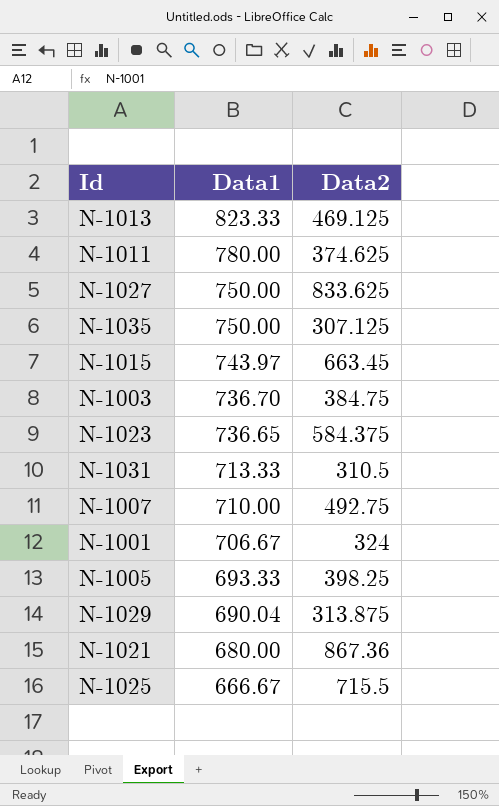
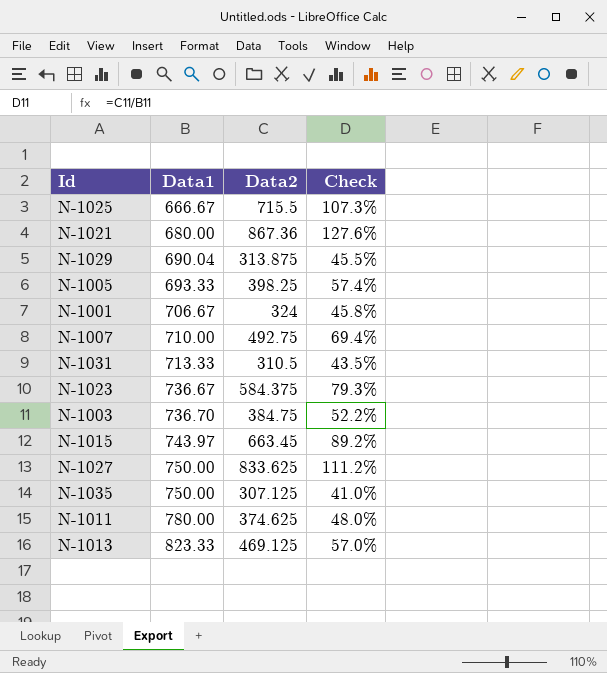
row order: Data1 descending -> Data1 ascending
column Check | formula: none -> [Data2] / [Data1]
N-1023 | Data1: 736.65 -> 736.67

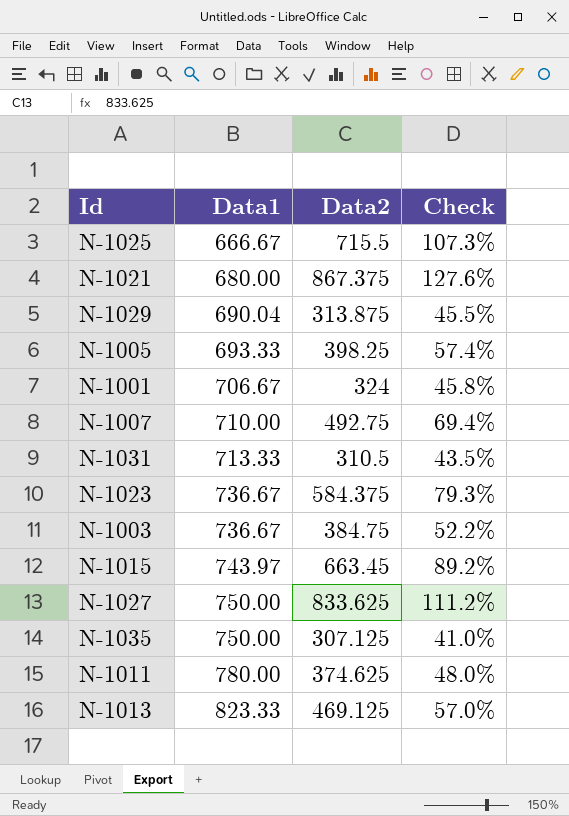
N-1021 | Data2: 867.36 -> 867.375
N-1003 | Data1: 736.70 -> 736.67

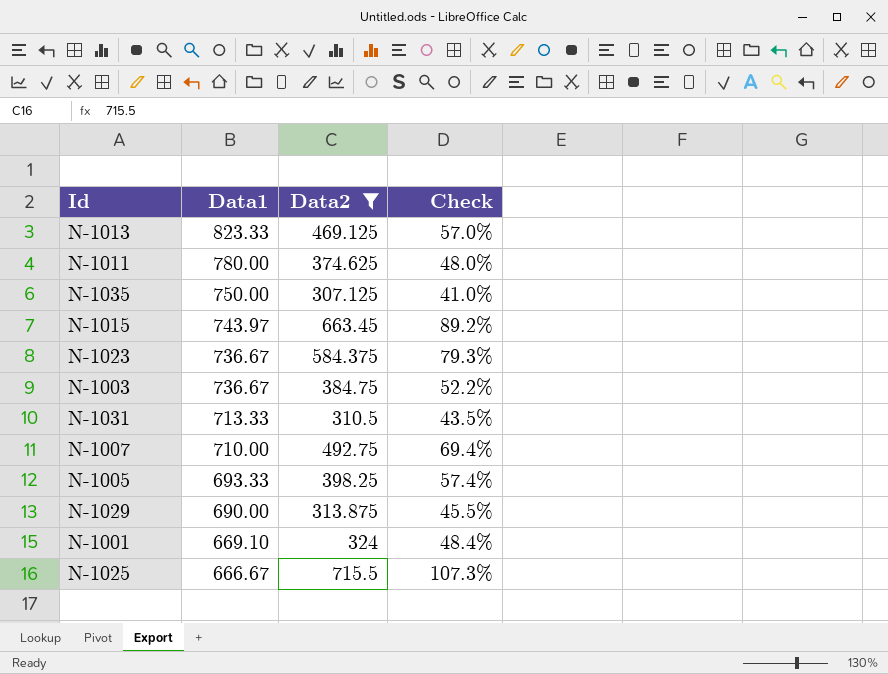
filter: none -> Data2 <= 715.5
row order: Data1 ascending -> Data1 descending
N-1029 | Data1: 690.04 -> 690.00
N-1001 | Data1: 706.67 -> 669.10
N-1001 | Check: 45.8% -> 48.4%

